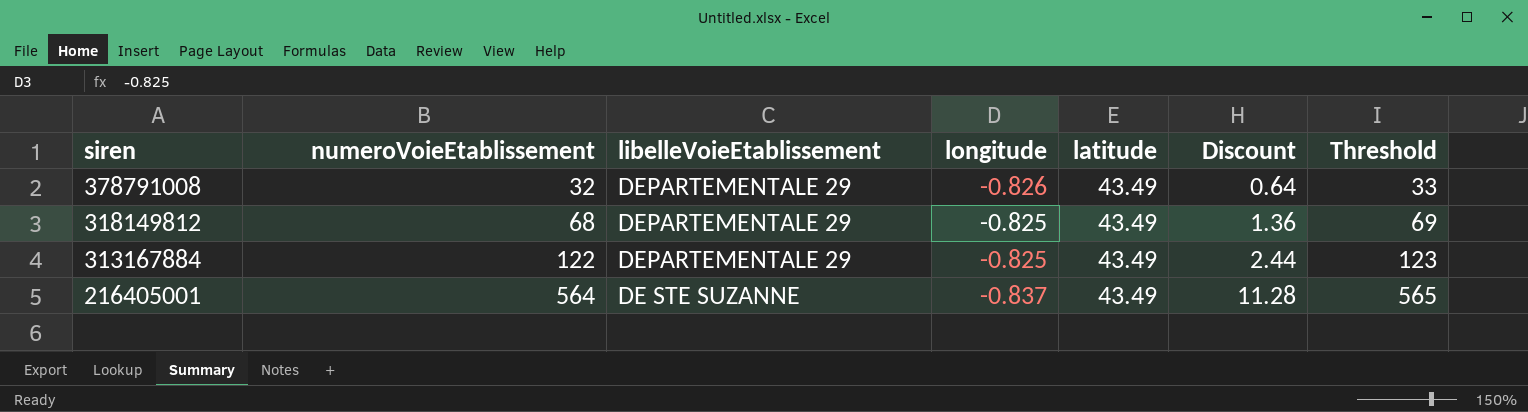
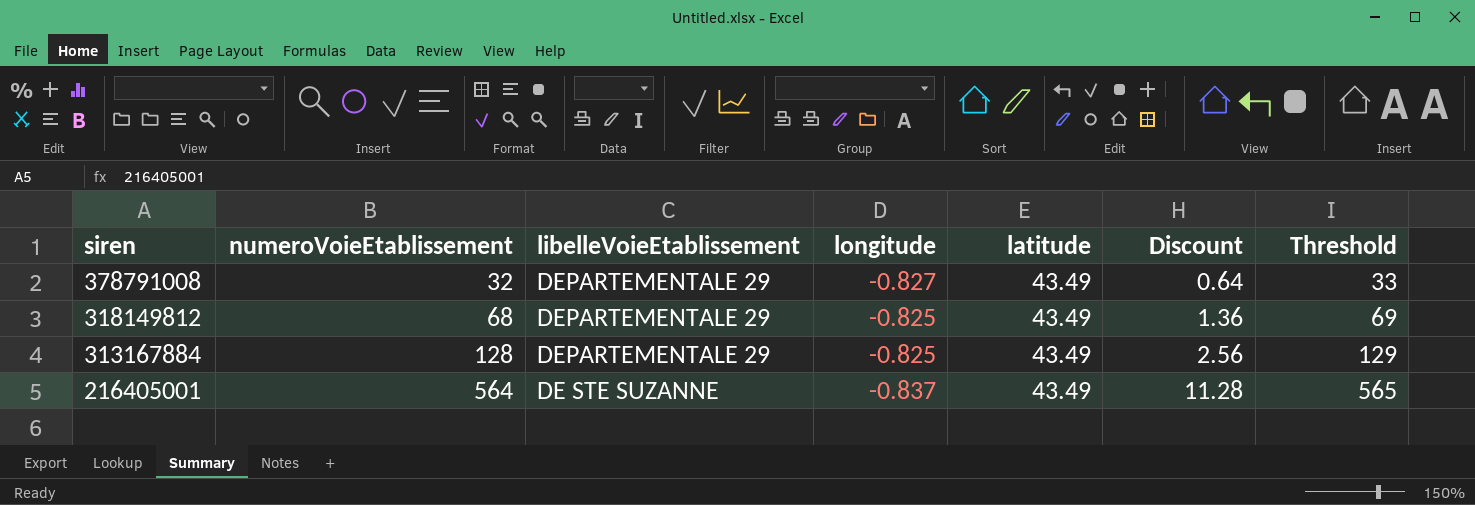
378791008 | longitude: -0.826 -> -0.827
313167884 | numeroVoieEtablissement: 122 -> 128
313167884 | Discount: 2.44 -> 2.56
313167884 | Threshold: 123 -> 129

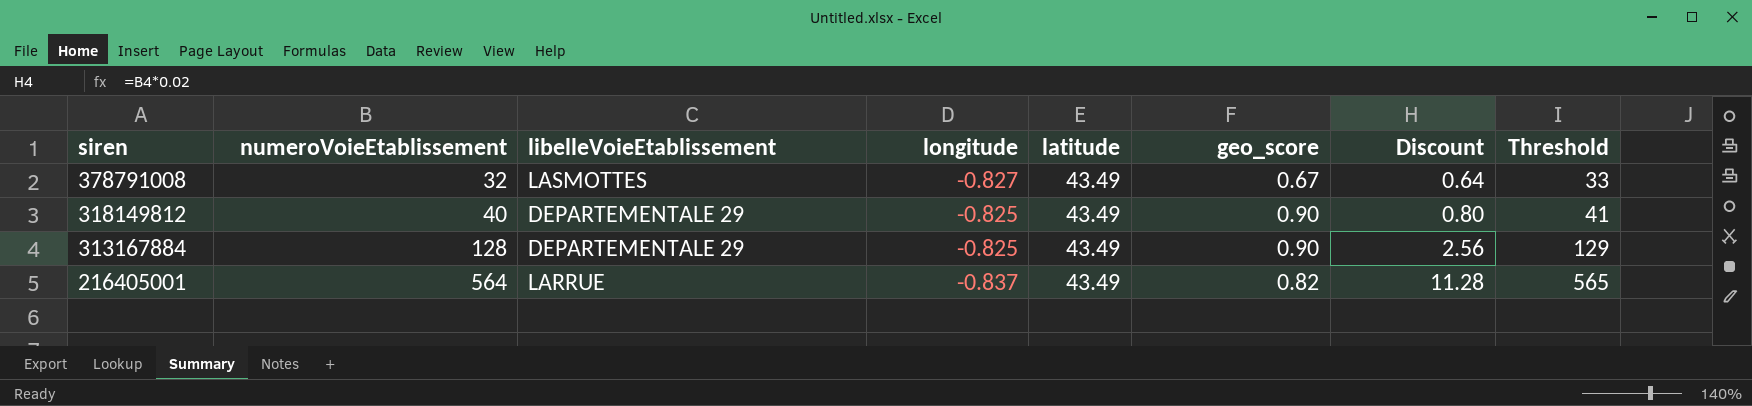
column geo_score | position: none -> 6
378791008 | libelleVoieEtablissement: DEPARTEMENTALE 29 -> LASMOTTES
318149812 | numeroVoieEtablissement: 68 -> 40
318149812 | Discount: 1.36 -> 0.80
318149812 | Threshold: 69 -> 41
216405001 | libelleVoieEtablissement: DE STE SUZANNE -> LARRUE

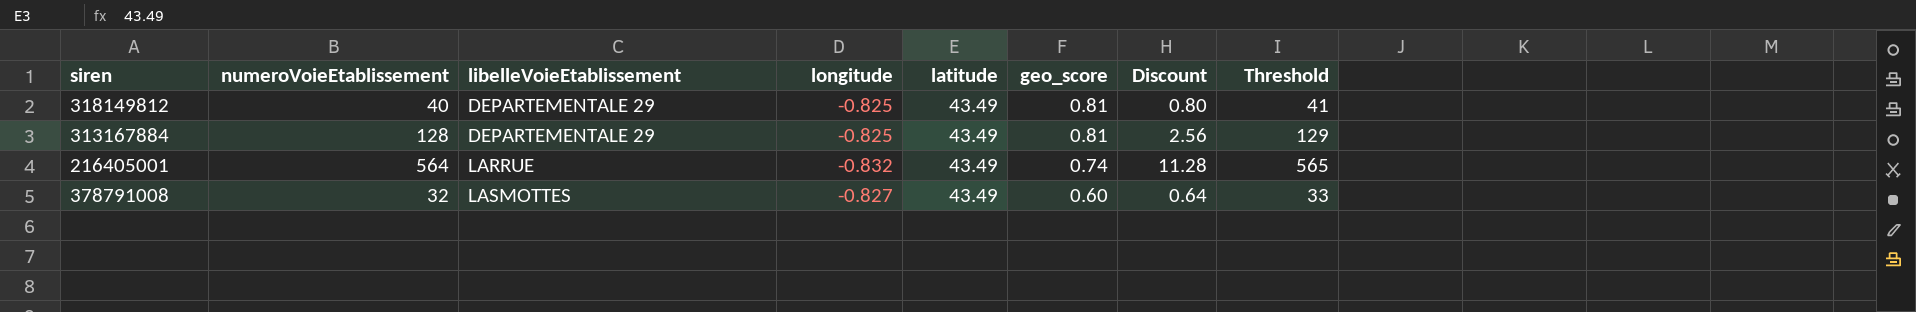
row order: siren descending -> libelleVoieEtablissement ascending
318149812 | geo_score: 0.90 -> 0.81
313167884 | geo_score: 0.90 -> 0.81
216405001 | longitude: -0.837 -> -0.832
216405001 | geo_score: 0.82 -> 0.74
378791008 | geo_score: 0.67 -> 0.60

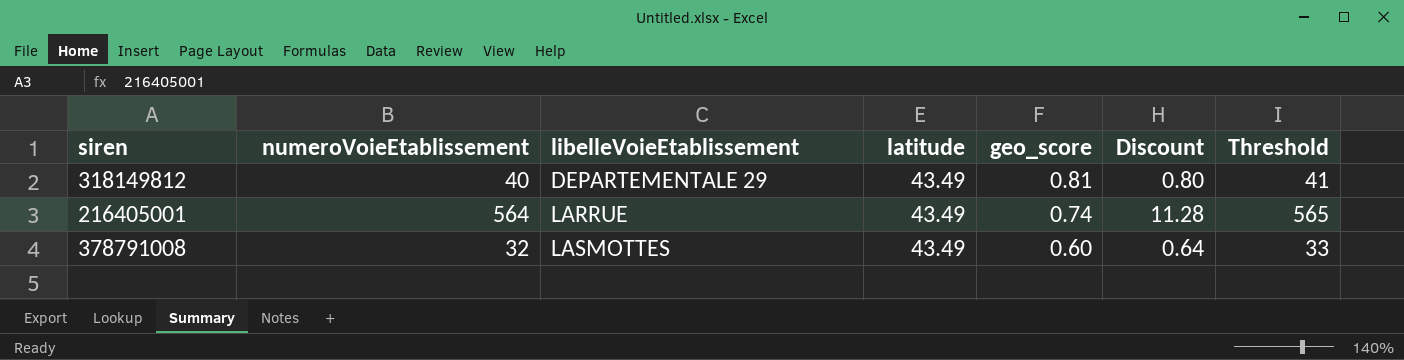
column longitude | position: 4 -> none
row 313167884: 128 | DEPARTEMENTALE 29 | -0.825 | 43.49 | 0.81 | 2.56 | 129 -> none

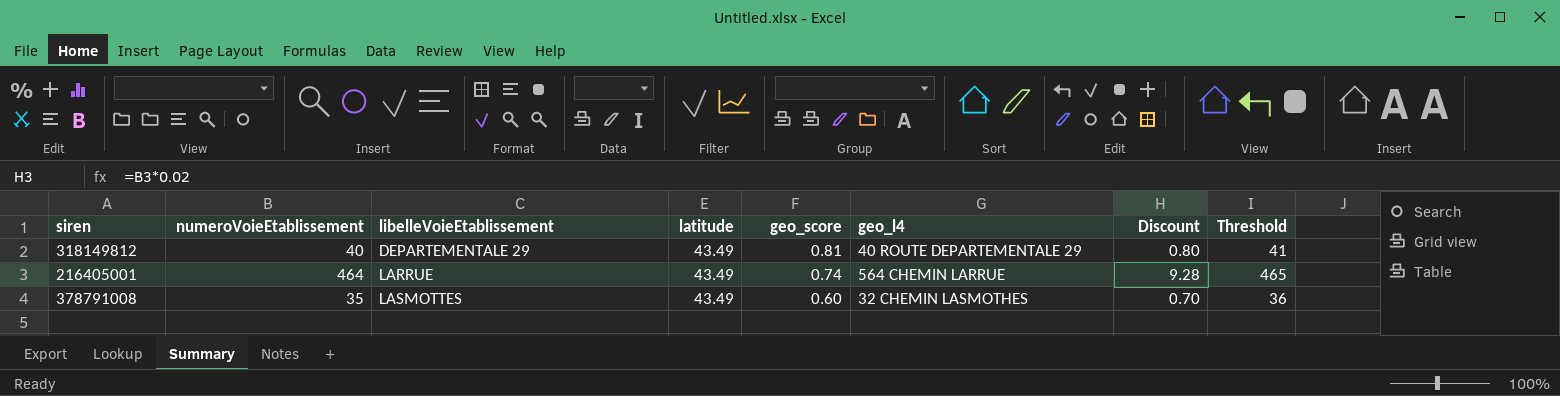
column geo_l4 | position: none -> 6
216405001 | numeroVoieEtablissement: 564 -> 464
216405001 | Discount: 11.28 -> 9.28
216405001 | Threshold: 565 -> 465
378791008 | numeroVoieEtablissement: 32 -> 35
378791008 | Discount: 0.64 -> 0.70
378791008 | Threshold: 33 -> 36

